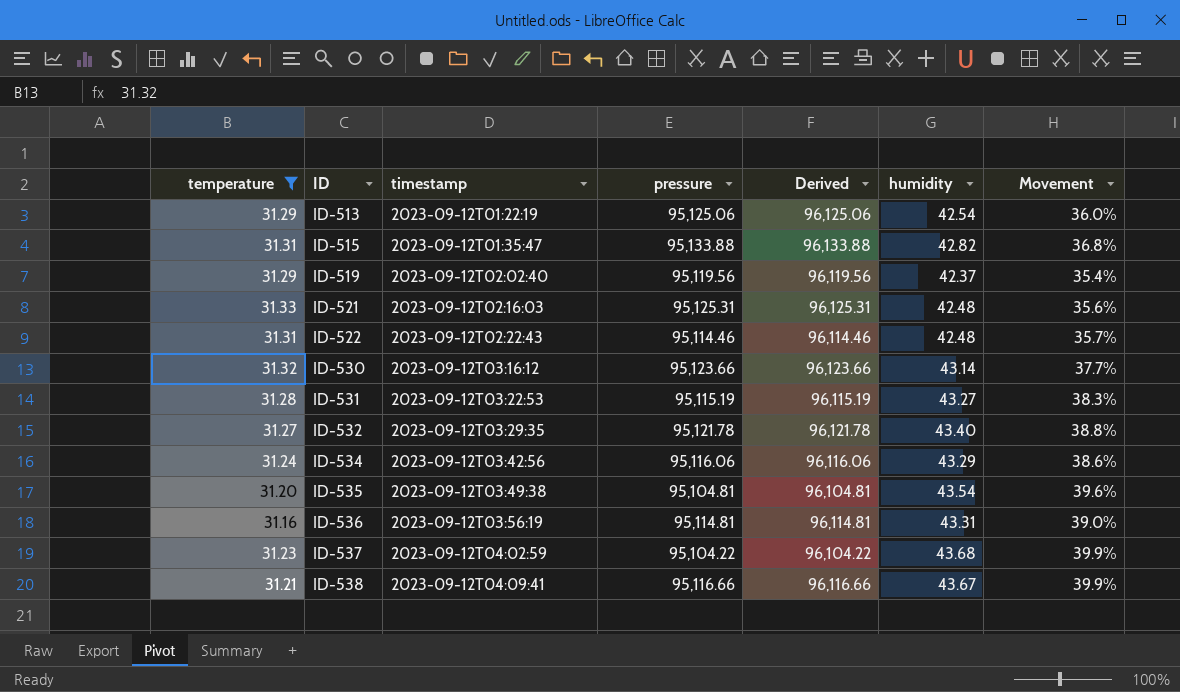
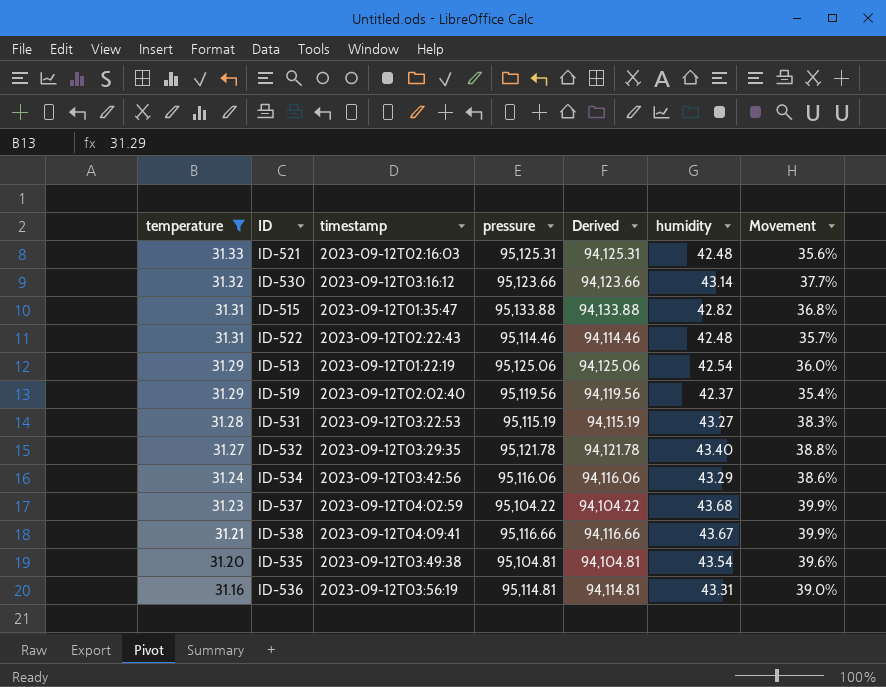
row order: ID ascending -> temperature descending
column Derived | formula: [pressure] + 1000 -> [pressure] - 1000

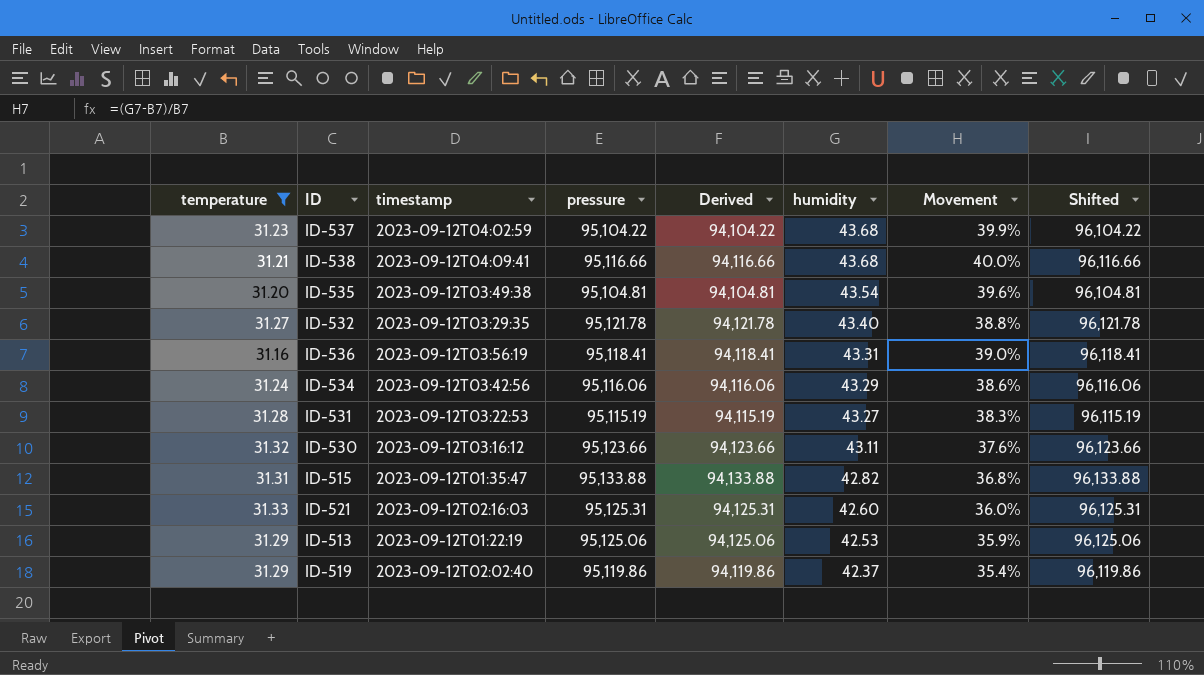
row order: temperature descending -> humidity descending
column Shifted | formula: none -> [pressure] + 1000
row ID-522: 31.31 | 2023-09-12T02:22:43 | 95,114.46 | 94,114.46 | 42.48 | 35.7% -> none
ID-538 | humidity: 43.67 -> 43.68
ID-538 | Movement: 39.9% -> 40.0%
ID-536 | pressure: 95,114.81 -> 95,118.41
ID-536 | Derived: 94,114.81 -> 94,118.41
ID-530 | humidity: 43.14 -> 43.11
ID-530 | Movement: 37.7% -> 37.6%
ID-521 | humidity: 42.48 -> 42.60
ID-521 | Movement: 35.6% -> 36.0%
ID-513 | humidity: 42.54 -> 42.53
ID-513 | Movement: 36.0% -> 35.9%
ID-519 | pressure: 95,119.56 -> 95,119.86
ID-519 | Derived: 94,119.56 -> 94,119.86

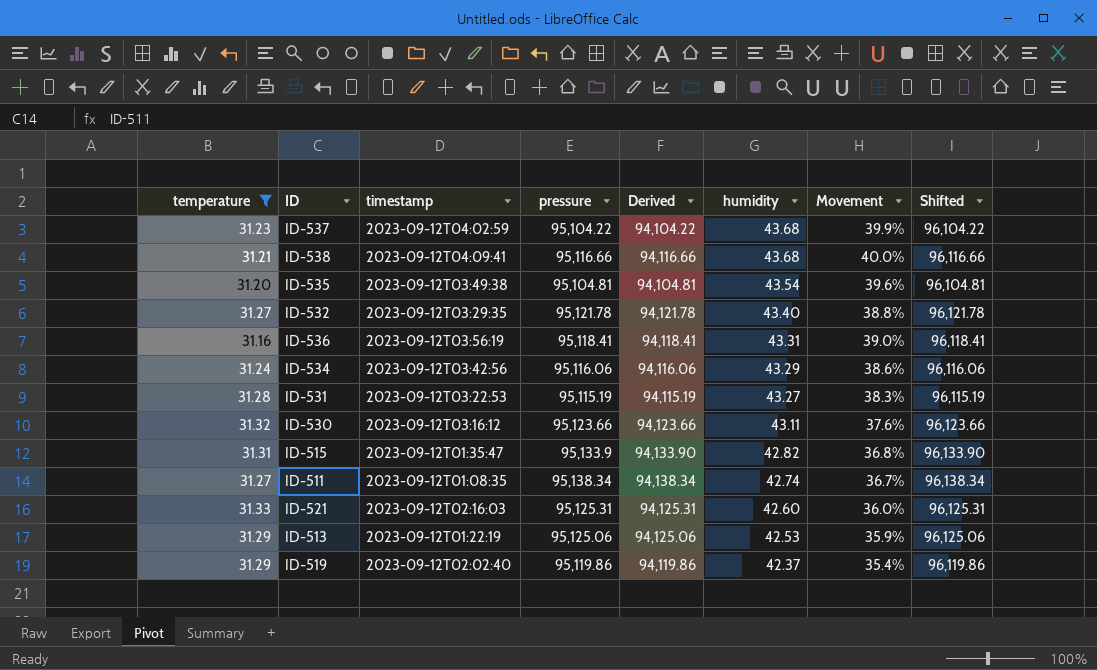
ID-515 | pressure: 95,133.88 -> 95,133.9
ID-515 | Derived: 94,133.88 -> 94,133.90
ID-515 | Shifted: 96,133.88 -> 96,133.90
row ID-511: none -> 31.27 | 2023-09-12T01:08:35 | 95,138.34 | 94,138.34 | 42.74 | 36.7% | 96,138.34

